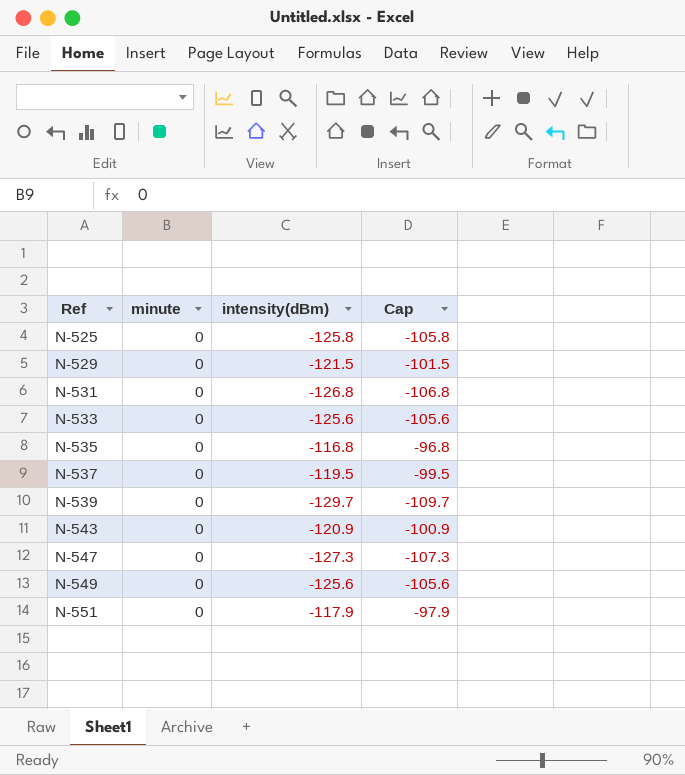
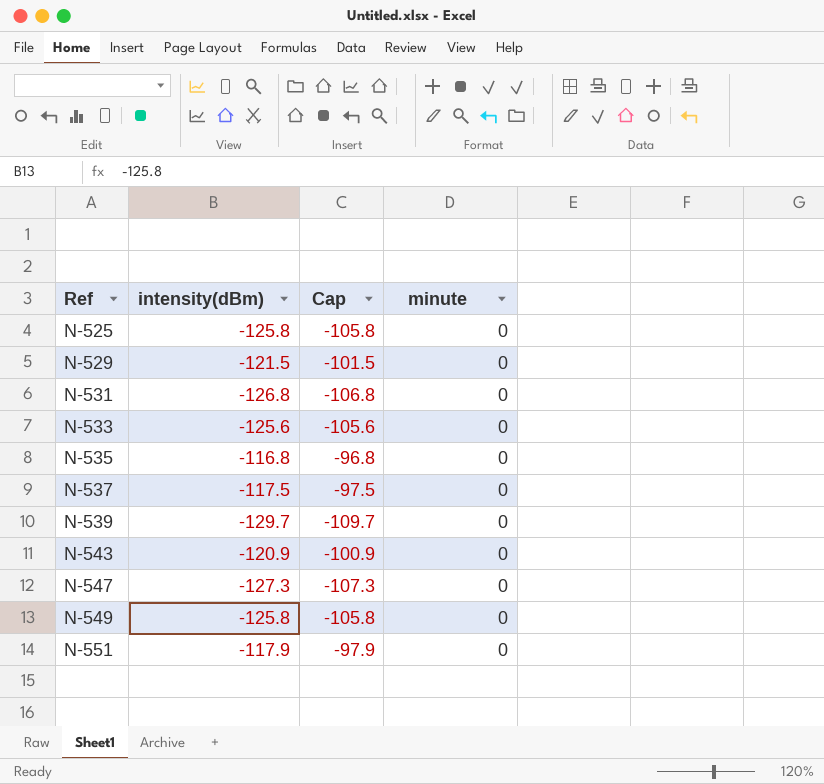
column minute | position: 2 -> 4
N-537 | intensity(dBm): -119.5 -> -117.5
N-537 | Cap: -99.5 -> -97.5
N-549 | intensity(dBm): -125.6 -> -125.8
N-549 | Cap: -105.6 -> -105.8

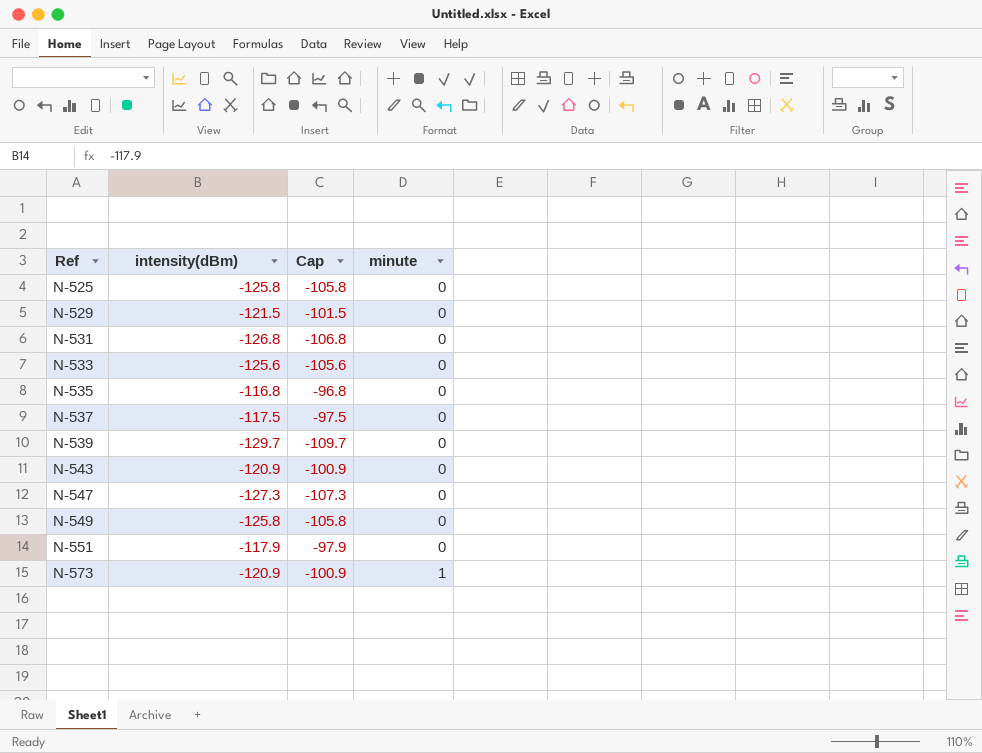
row N-573: none -> -120.9 | -100.9 | 1

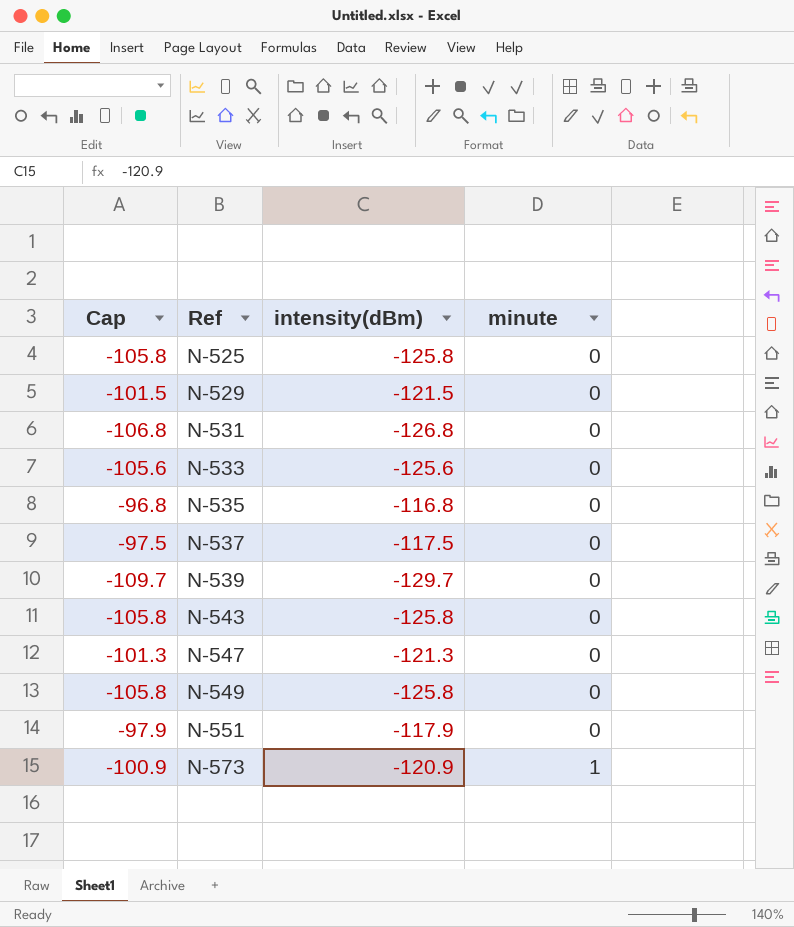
column Cap | position: 3 -> 1
N-543 | Cap: -100.9 -> -105.8
N-543 | intensity(dBm): -120.9 -> -125.8
N-547 | Cap: -107.3 -> -101.3
N-547 | intensity(dBm): -127.3 -> -121.3

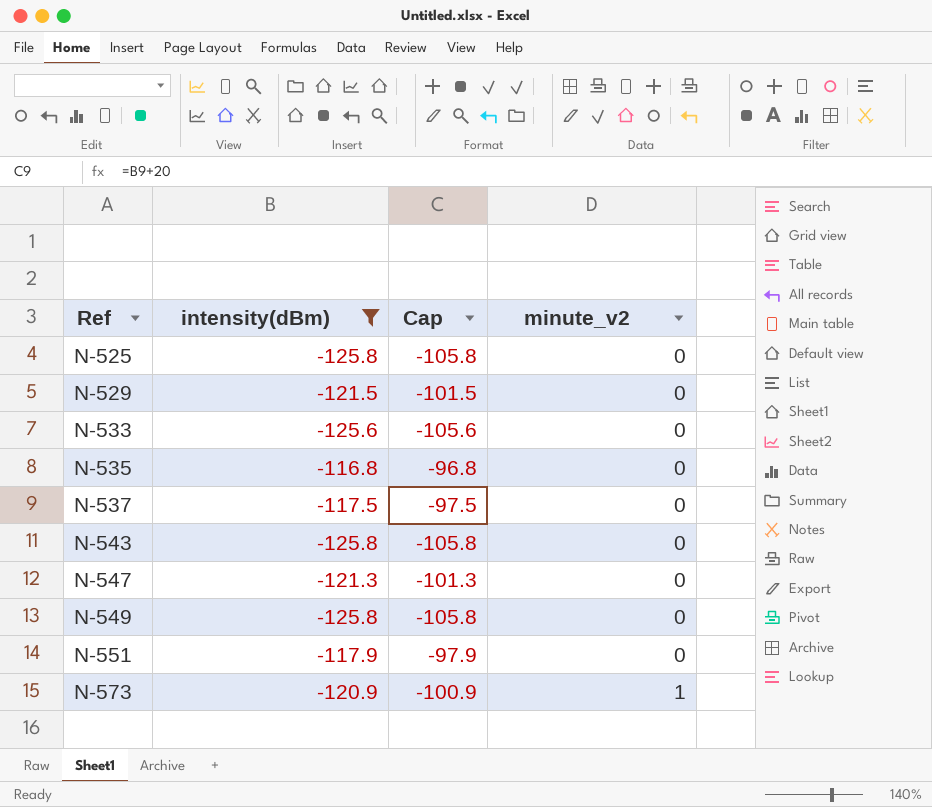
filter: none -> intensity(dBm) >= -125.8
column Cap | position: 1 -> 3
column name: minute -> minute_v2

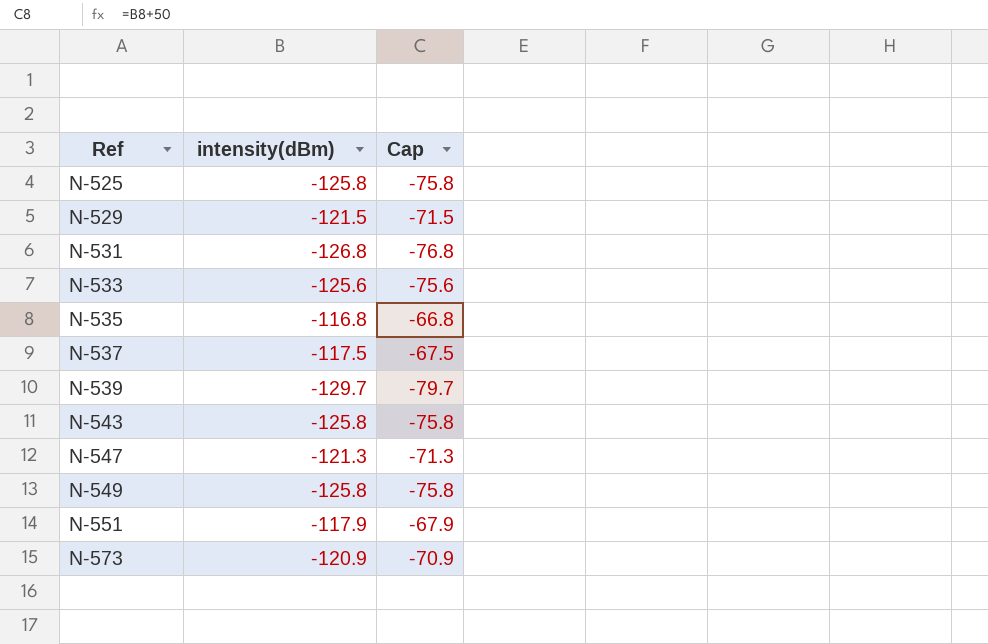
filter: intensity(dBm) >= -125.8 -> none
column minute_v2 | position: 4 -> none
column Cap | formula: [intensity(dBm)] + 20 -> [intensity(dBm)] + 50

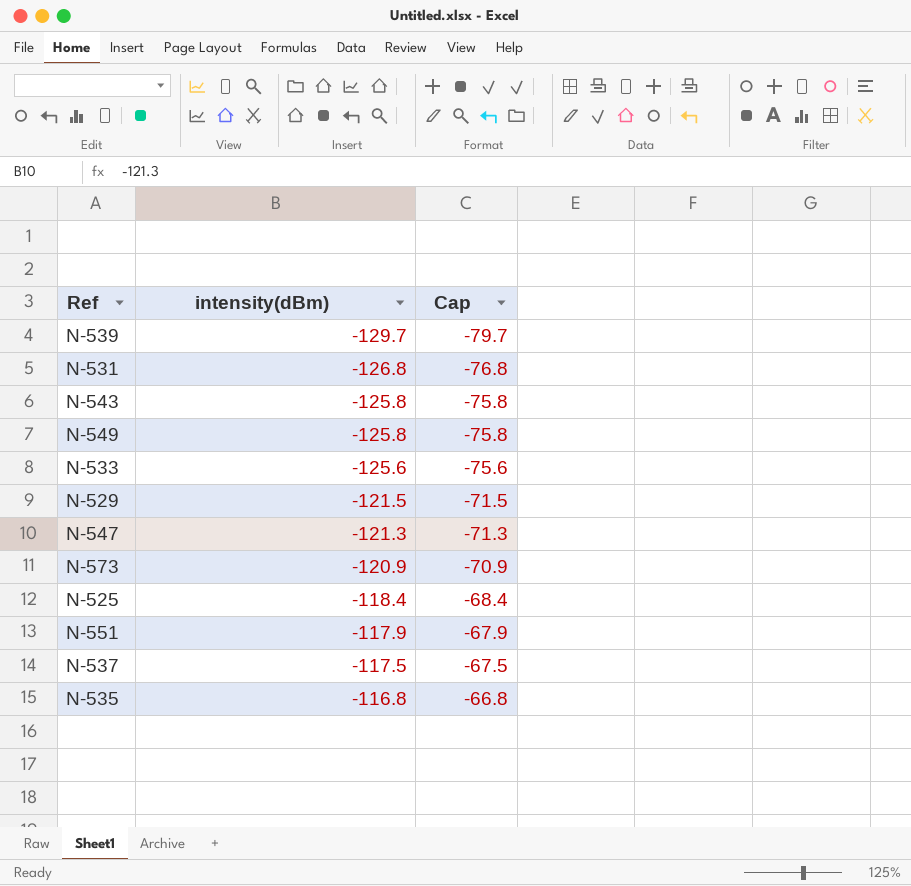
row order: Ref ascending -> intensity(dBm) ascending
N-525 | intensity(dBm): -125.8 -> -118.4
N-525 | Cap: -75.8 -> -68.4

